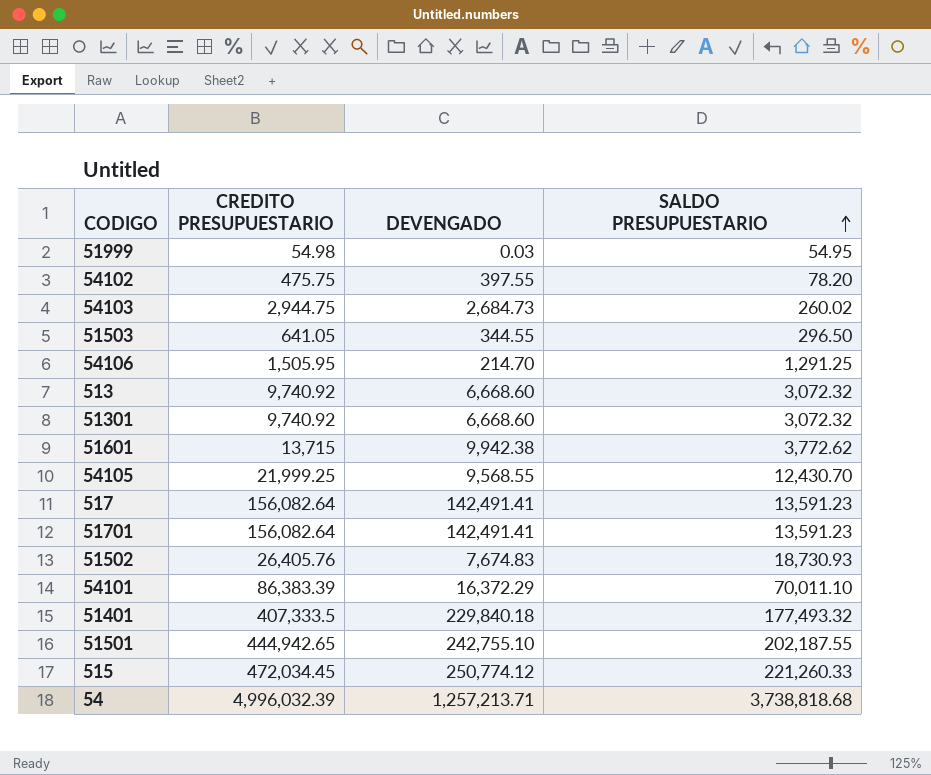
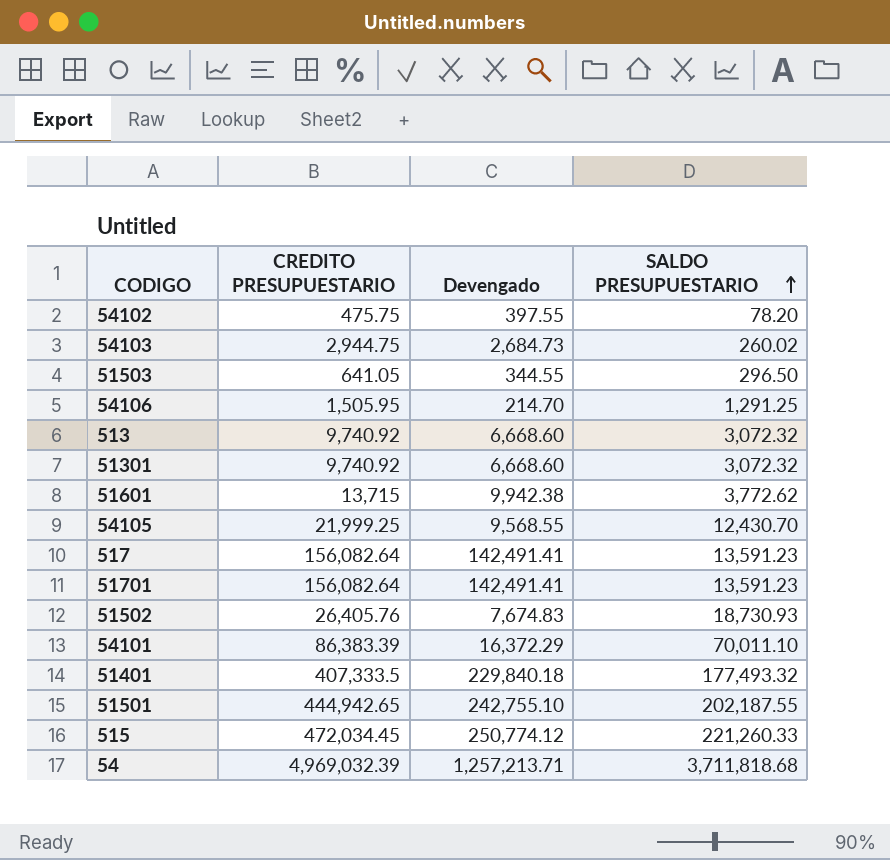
column name: DEVENGADO -> Devengado
row 51999: 54.98 | 0.03 | 54.95 -> none
54 | CREDITO PRESUPUESTARIO: 4,996,032.39 -> 4,969,032.39
54 | SALDO PRESUPUESTARIO: 3,738,818.68 -> 3,711,818.68

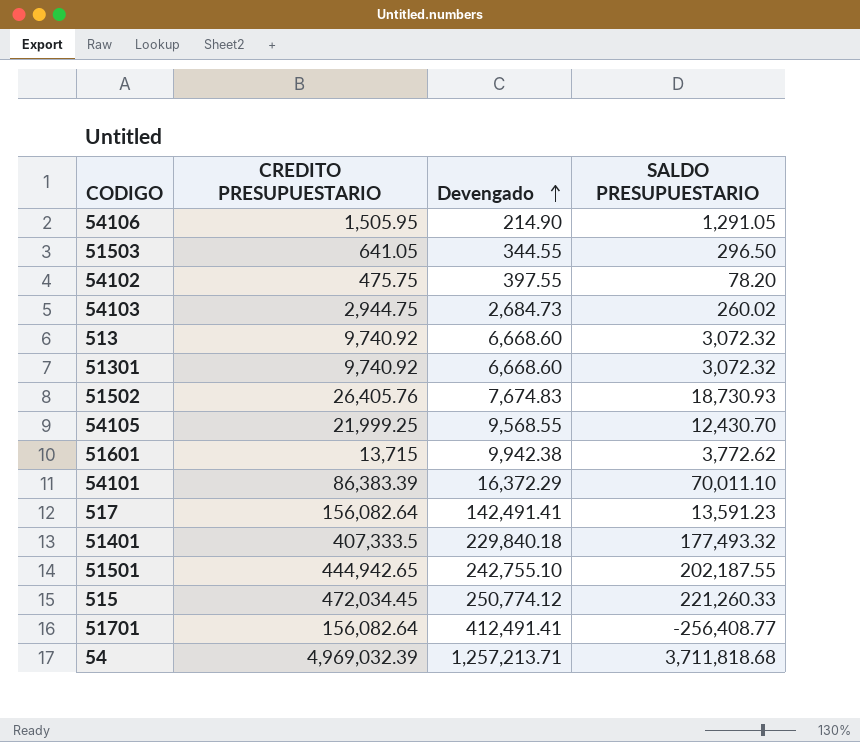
row order: SALDO PRESUPUESTARIO ascending -> Devengado ascending
54106 | Devengado: 214.70 -> 214.90
54106 | SALDO PRESUPUESTARIO: 1,291.25 -> 1,291.05
51701 | Devengado: 142,491.41 -> 412,491.41
51701 | SALDO PRESUPUESTARIO: 13,591.23 -> -256,408.77

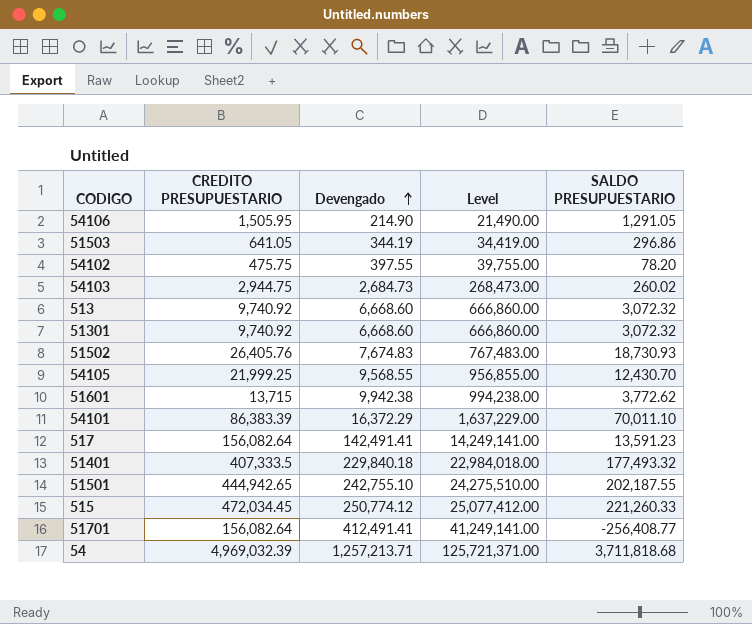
column Level | formula: none -> [Devengado] * 100
51503 | Devengado: 344.55 -> 344.19
51503 | SALDO PRESUPUESTARIO: 296.50 -> 296.86

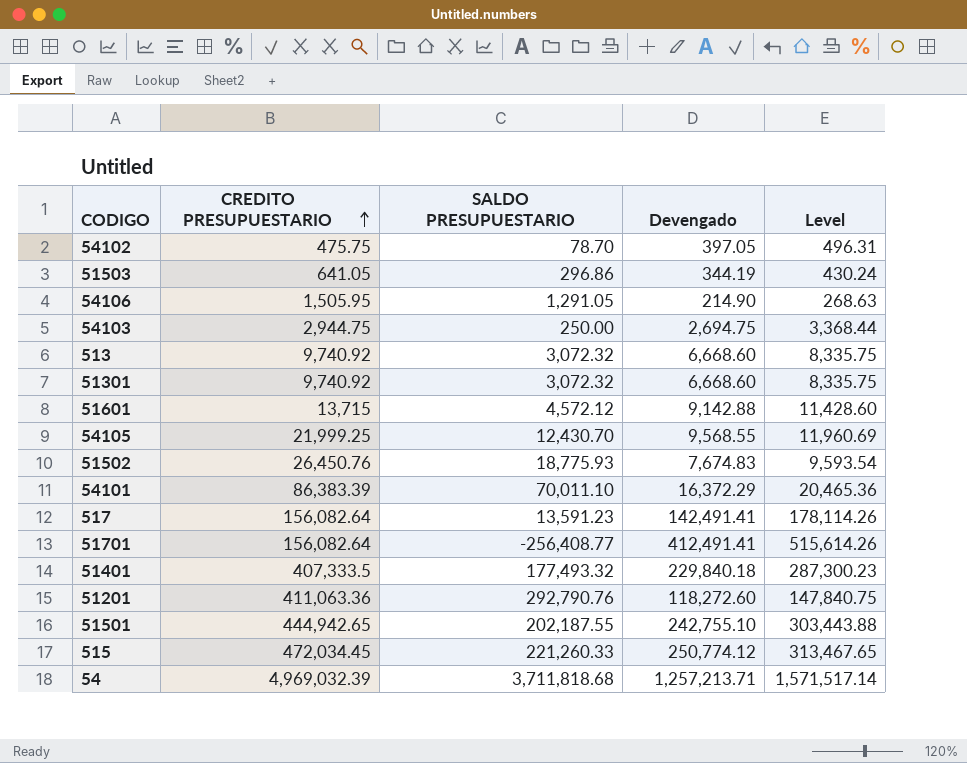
row order: Devengado ascending -> CREDITO PRESUPUESTARIO ascending
column SALDO PRESUPUESTARIO | position: 5 -> 3
column Level | formula: [Devengado] * 100 -> [Devengado] * 1.25
54102 | SALDO PRESUPUESTARIO: 78.20 -> 78.70
54102 | Devengado: 397.55 -> 397.05
54103 | SALDO PRESUPUESTARIO: 260.02 -> 250.00
54103 | Devengado: 2,684.73 -> 2,694.75
51601 | SALDO PRESUPUESTARIO: 3,772.62 -> 4,572.12
51601 | Devengado: 9,942.38 -> 9,142.88
51502 | CREDITO PRESUPUESTARIO: 26,405.76 -> 26,450.76
51502 | SALDO PRESUPUESTARIO: 18,730.93 -> 18,775.93
row 51201: none -> 411,063.36 | 292,790.76 | 118,272.60 | 147,840.75

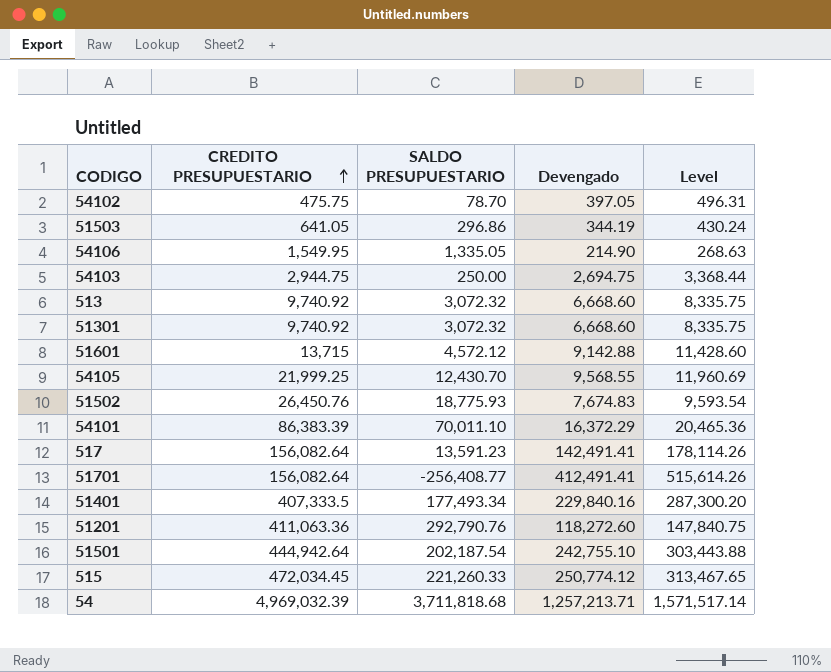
54106 | CREDITO PRESUPUESTARIO: 1,505.95 -> 1,549.95
54106 | SALDO PRESUPUESTARIO: 1,291.05 -> 1,335.05
51401 | SALDO PRESUPUESTARIO: 177,493.32 -> 177,493.34
51401 | Devengado: 229,840.18 -> 229,840.16
51401 | Level: 287,300.23 -> 287,300.20
51501 | CREDITO PRESUPUESTARIO: 444,942.65 -> 444,942.64
51501 | SALDO PRESUPUESTARIO: 202,187.55 -> 202,187.54

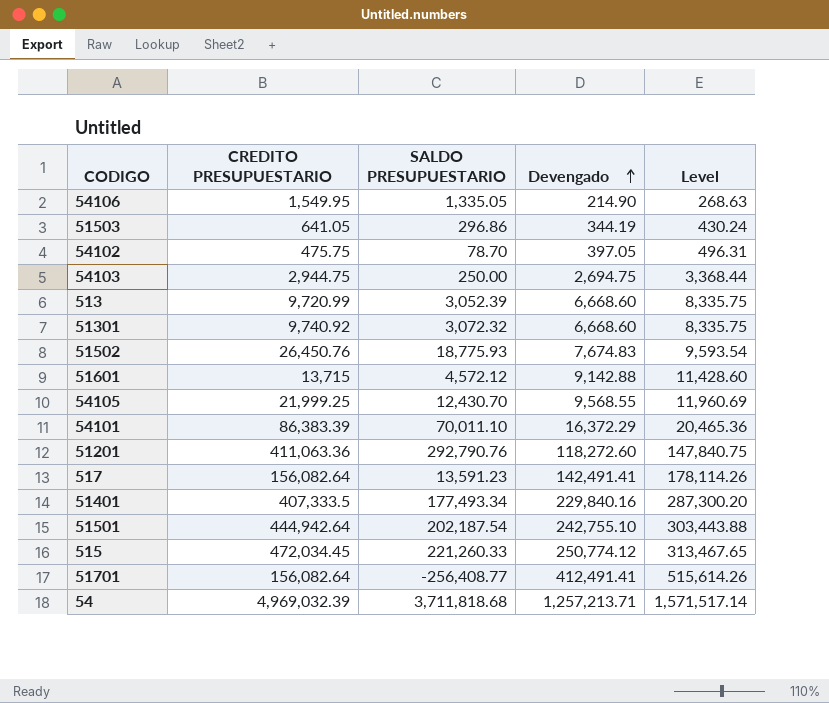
row order: CREDITO PRESUPUESTARIO ascending -> Devengado ascending
513 | CREDITO PRESUPUESTARIO: 9,740.92 -> 9,720.99
513 | SALDO PRESUPUESTARIO: 3,072.32 -> 3,052.39

